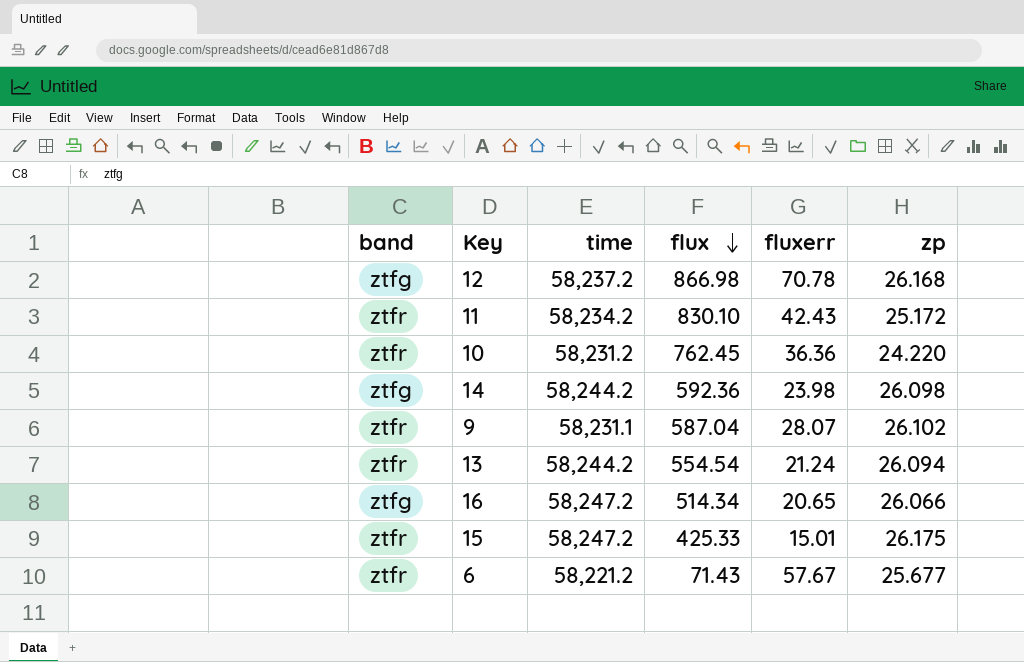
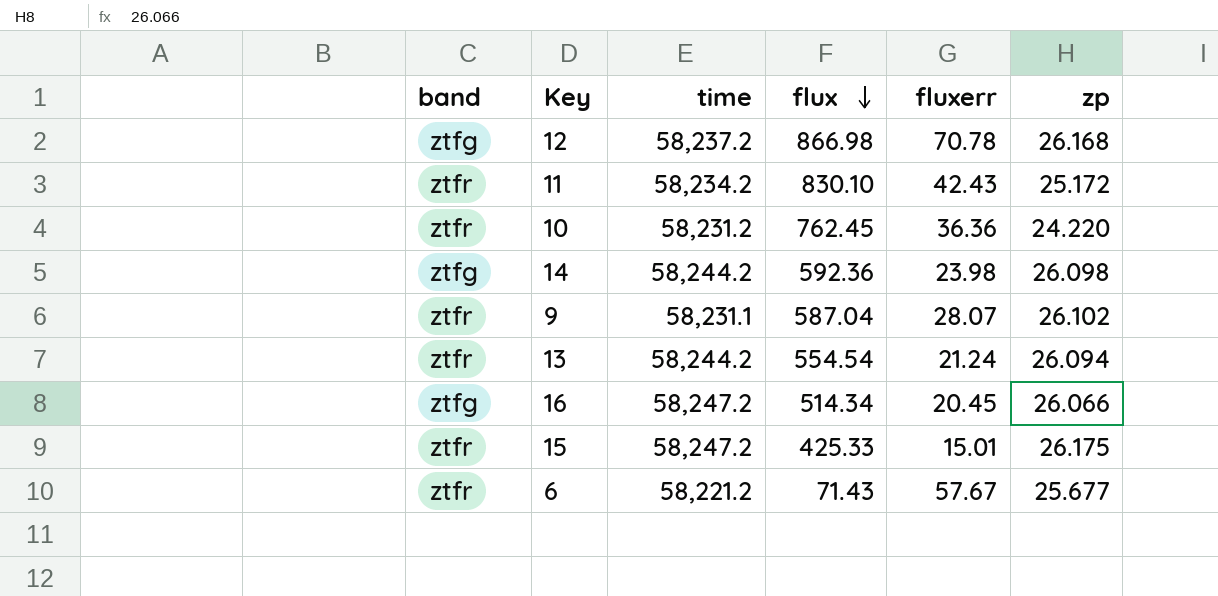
16 | fluxerr: 20.65 -> 20.45

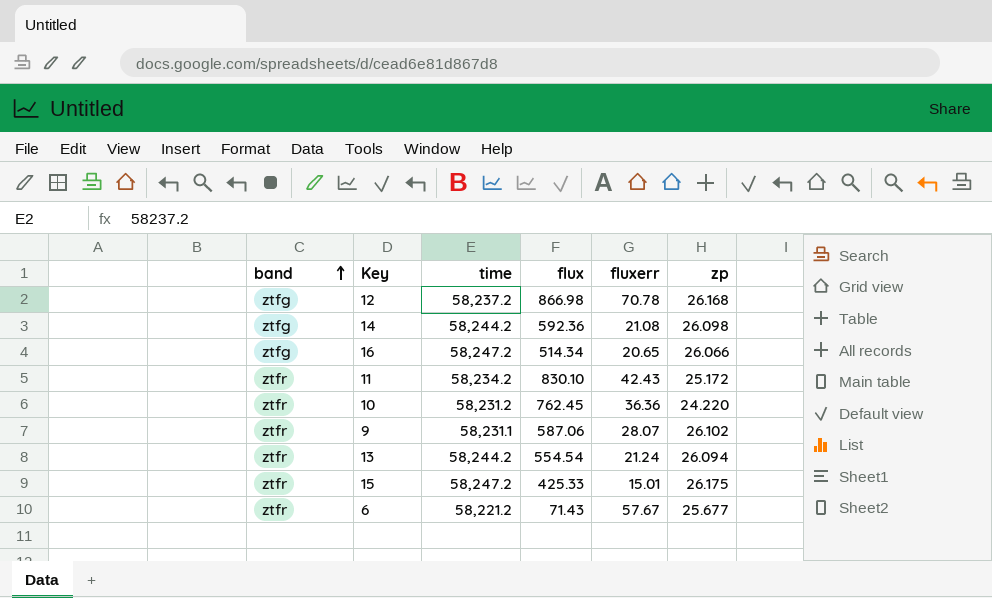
row order: flux descending -> band ascending
14 | fluxerr: 23.98 -> 21.08
16 | fluxerr: 20.45 -> 20.65
9 | flux: 587.04 -> 587.06

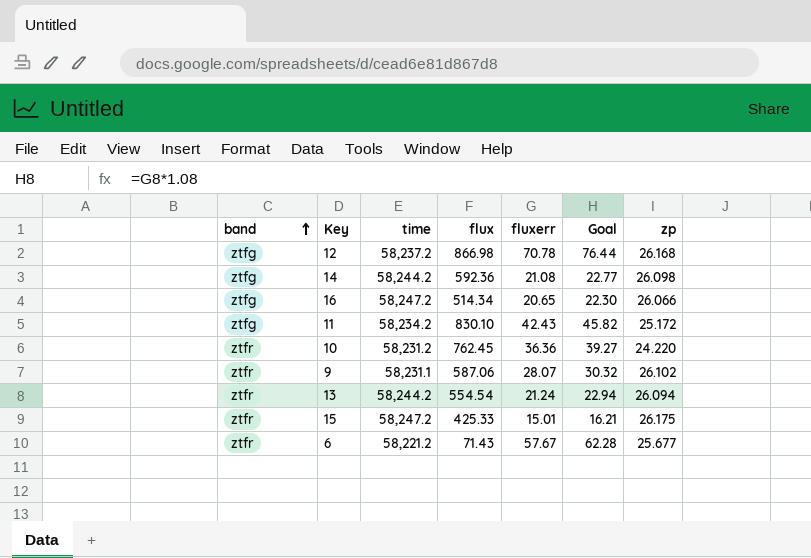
column Goal | formula: none -> [fluxerr] * 1.08
11 | band: ztfr -> ztfg

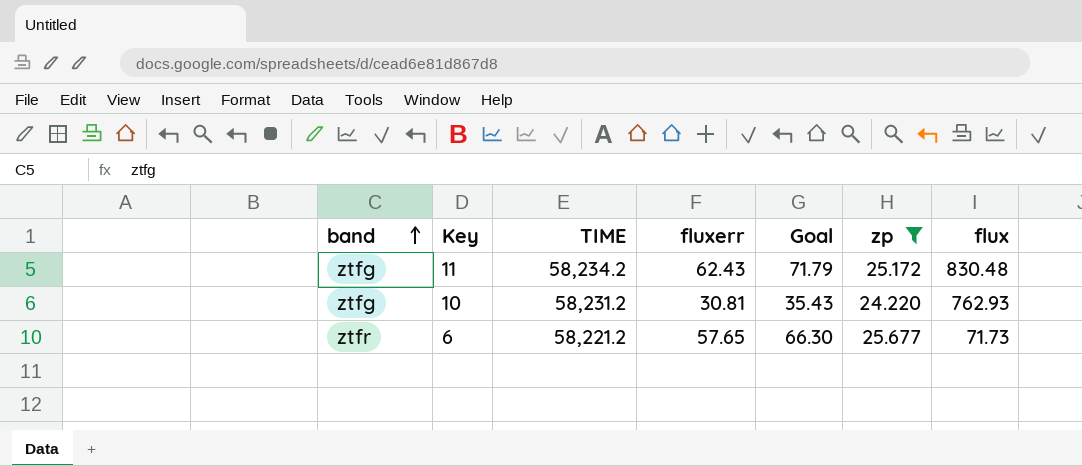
filter: none -> zp <= 25.677
column name: time -> TIME
column Goal | formula: [fluxerr] * 1.08 -> [fluxerr] * 1.15
column flux | position: 4 -> 7
11 | fluxerr: 42.43 -> 62.43
11 | flux: 830.10 -> 830.48
10 | band: ztfr -> ztfg
10 | fluxerr: 36.36 -> 30.81
10 | flux: 762.45 -> 762.93
6 | fluxerr: 57.67 -> 57.65
6 | flux: 71.43 -> 71.73

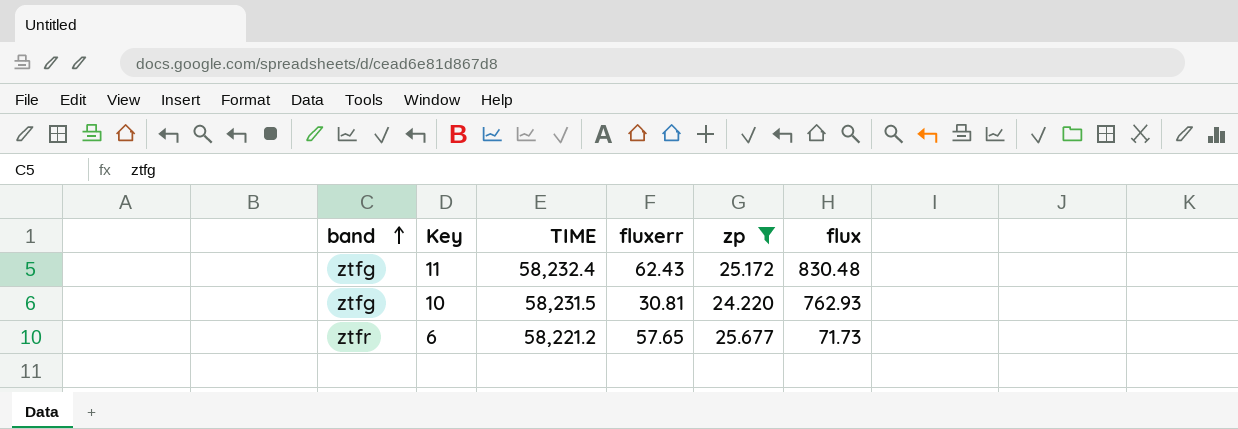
column Goal | formula: [fluxerr] * 1.15 -> none
11 | TIME: 58,234.2 -> 58,232.4
10 | TIME: 58,231.2 -> 58,231.5

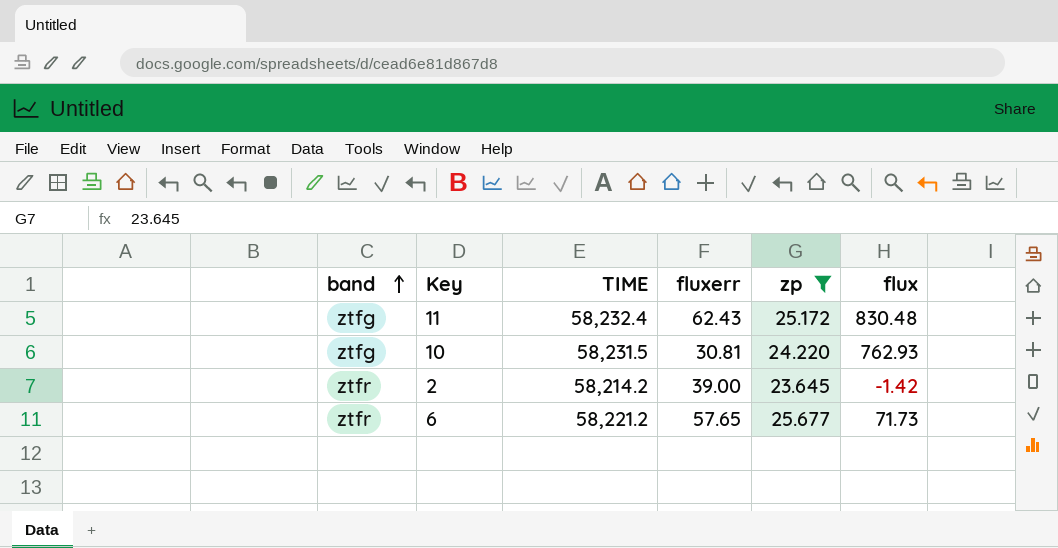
row 2: none -> ztfr | 58,214.2 | 39.00 | 23.645 | -1.42

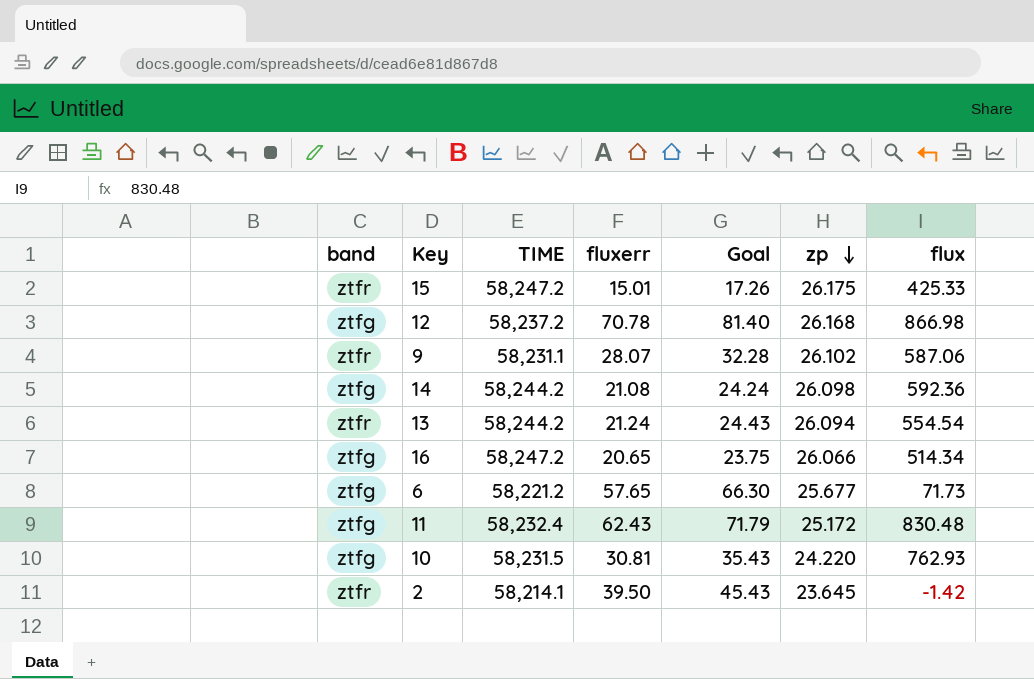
filter: zp <= 25.677 -> none
row order: band ascending -> zp descending
column Goal | formula: none -> [fluxerr] * 1.15
6 | band: ztfr -> ztfg
2 | TIME: 58,214.2 -> 58,214.1
2 | fluxerr: 39.00 -> 39.50

